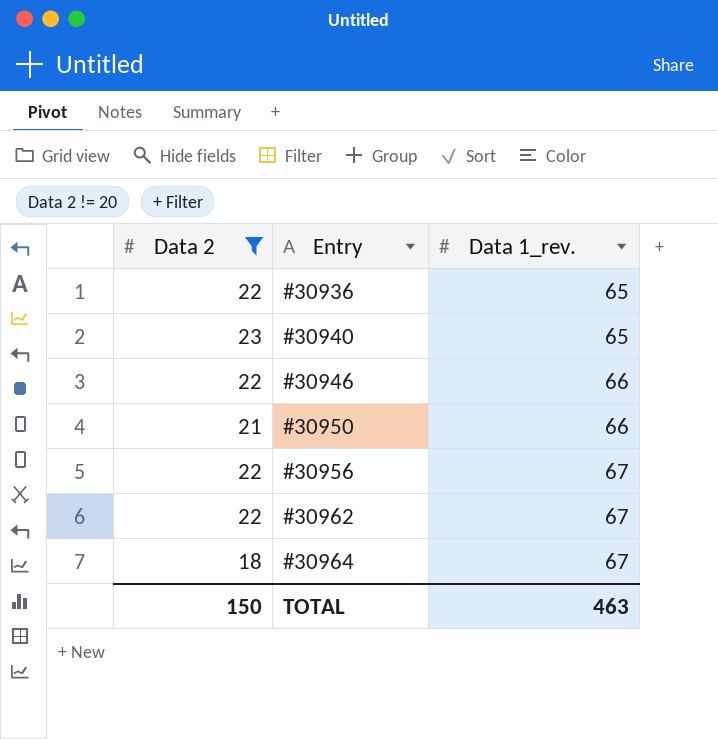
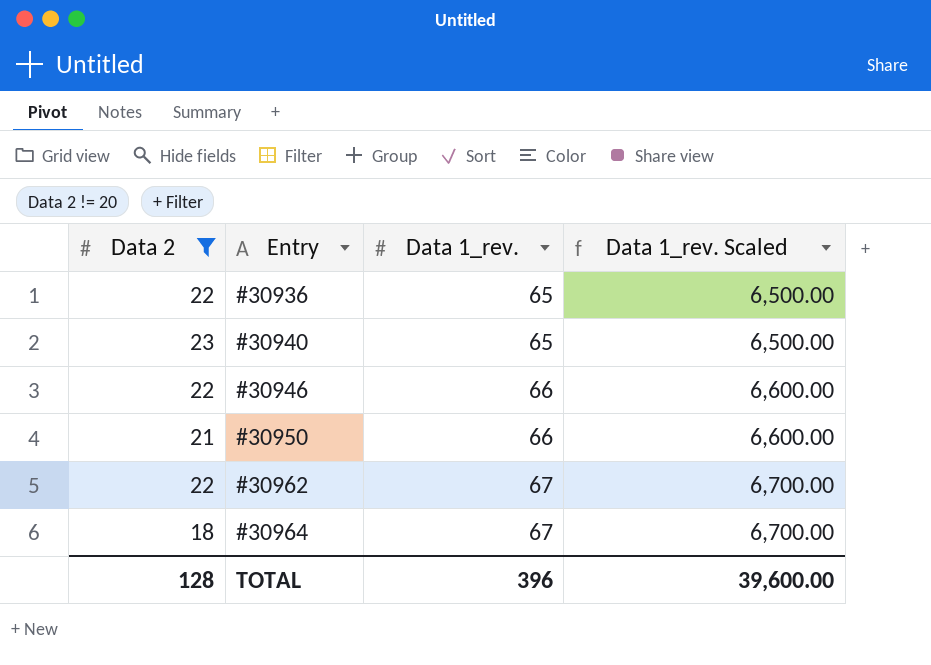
column Data 1_rev. Scaled | formula: none -> [Data 1_rev.] * 100
row #30956: 22 | 67 -> none
TOTAL | Data 2: 150 -> 128
TOTAL | Data 1_rev.: 463 -> 396

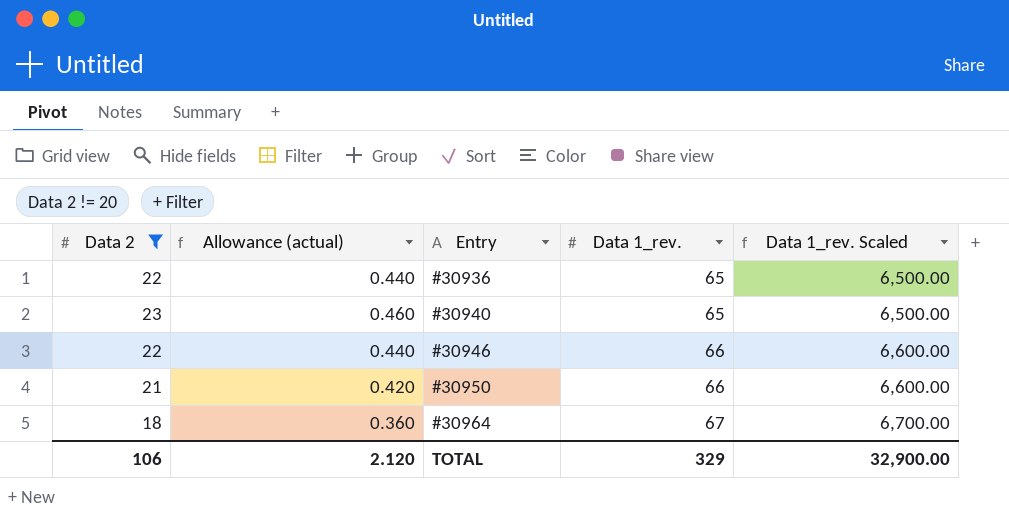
column Allowance (actual) | formula: none -> [Data 2] * 0.02
row #30962: 22 | 67 | 6,700.00 -> none
TOTAL | Data 2: 128 -> 106
TOTAL | Data 1_rev.: 396 -> 329
TOTAL | Data 1_rev. Scaled: 39,600.00 -> 32,900.00

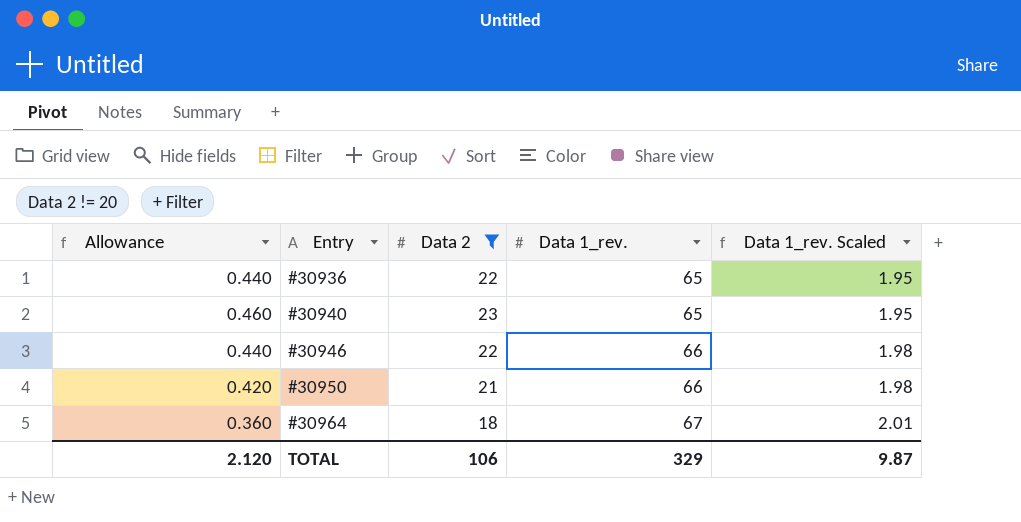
column name: Allowance (actual) -> Allowance
column Data 2 | position: 1 -> 3
column Data 1_rev. Scaled | formula: [Data 1_rev.] * 100 -> [Data 1_rev.] * 0.03
TOTAL | Data 1_rev. Scaled: 32,900.00 -> 9.87

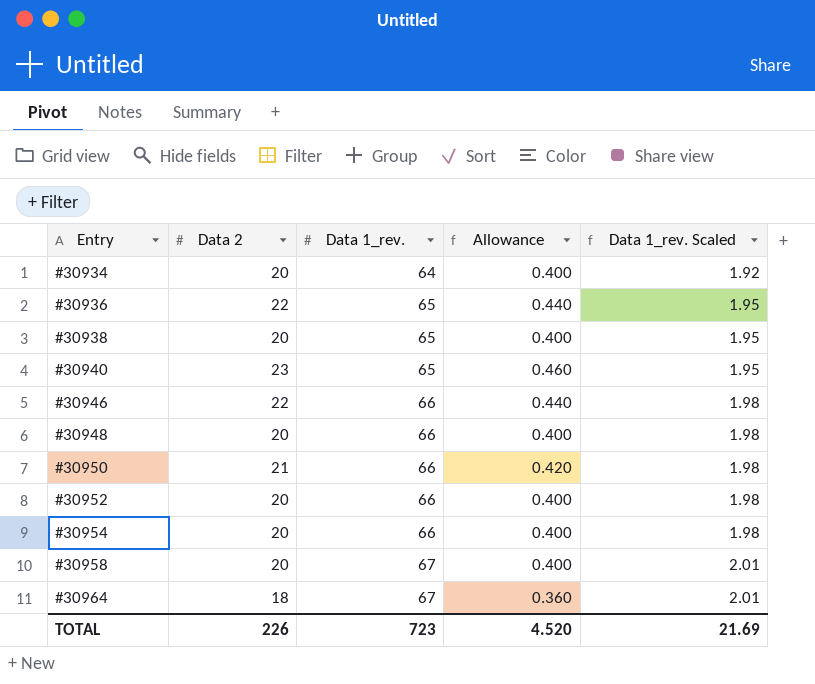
filter: Data 2 != 20 -> none
column Allowance | position: 1 -> 4
TOTAL | Data 2: 106 -> 226
TOTAL | Data 1_rev.: 329 -> 723
TOTAL | Allowance: 2.120 -> 4.520
TOTAL | Data 1_rev. Scaled: 9.87 -> 21.69

